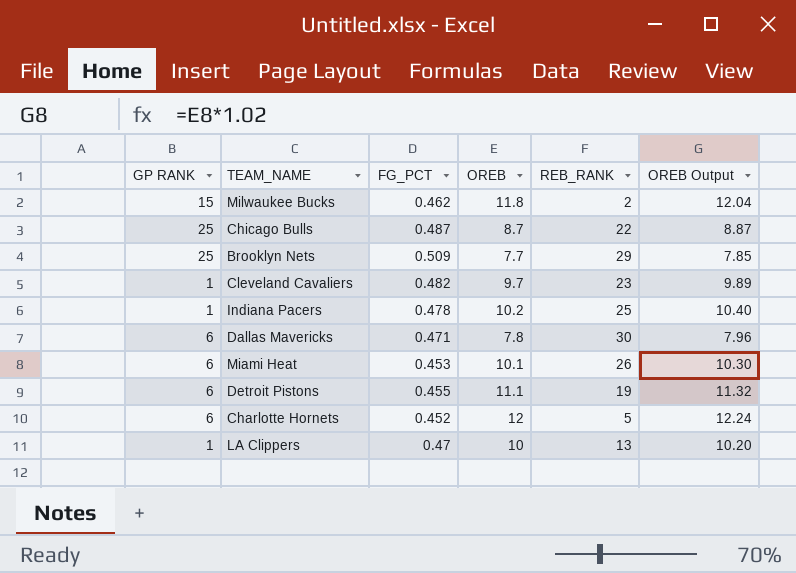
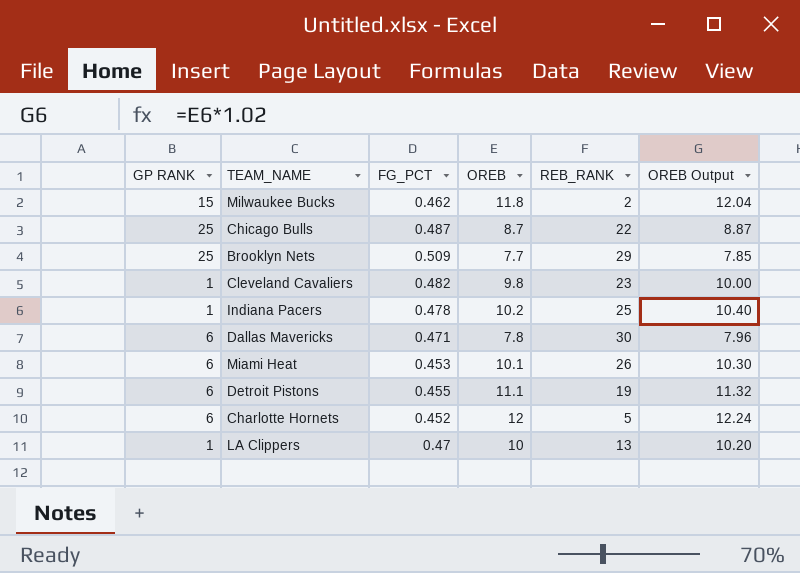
Cleveland Cavaliers | OREB: 9.7 -> 9.8
Cleveland Cavaliers | OREB Output: 9.89 -> 10.00

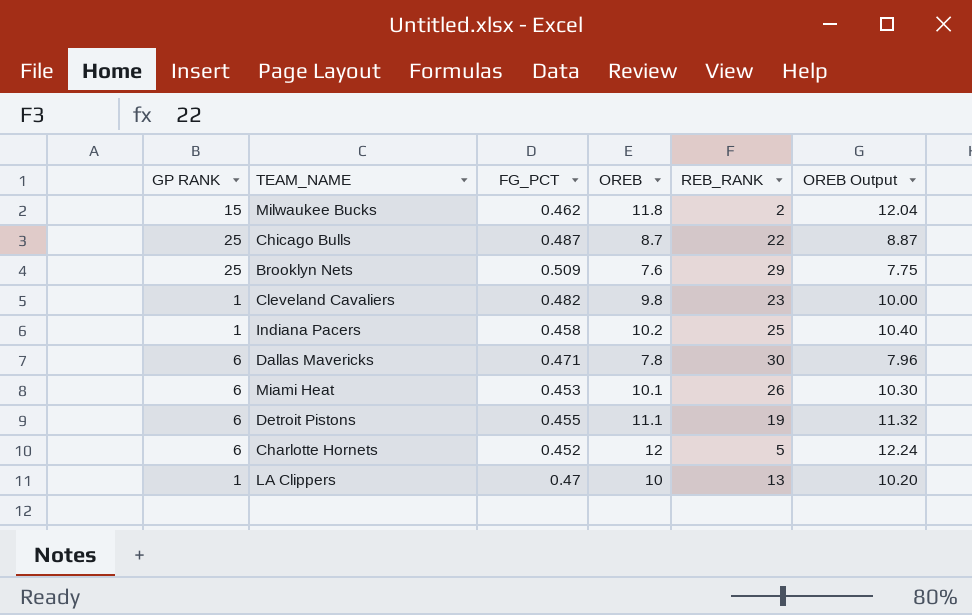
Brooklyn Nets | OREB: 7.7 -> 7.6
Brooklyn Nets | OREB Output: 7.85 -> 7.75
Indiana Pacers | FG_PCT: 0.478 -> 0.458

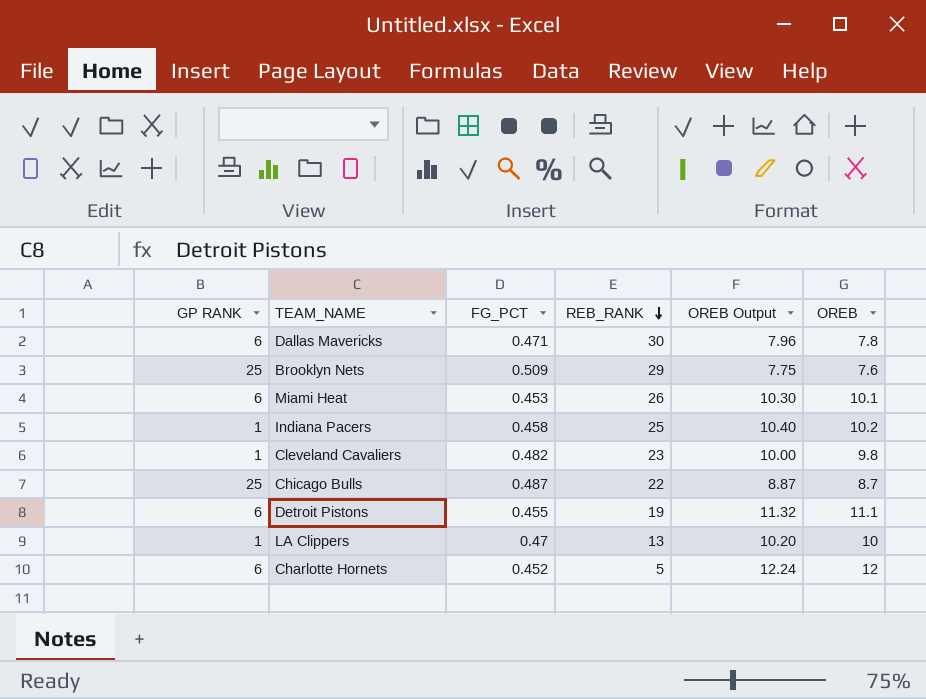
row order: none -> REB_RANK descending
column OREB | position: 4 -> 6
row Milwaukee Bucks: 15 | 0.462 | 11.8 | 2 | 12.04 -> none

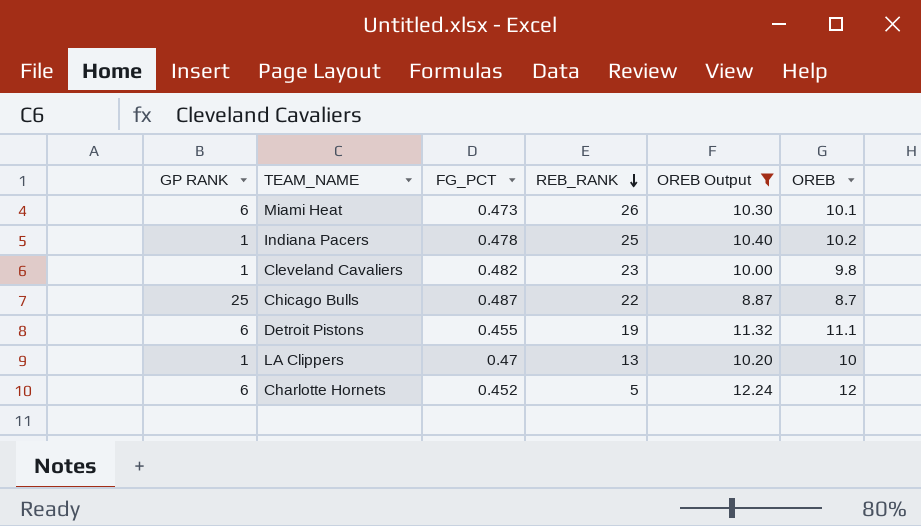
filter: none -> OREB Output >= 8.87
Miami Heat | FG_PCT: 0.453 -> 0.473
Indiana Pacers | FG_PCT: 0.458 -> 0.478

